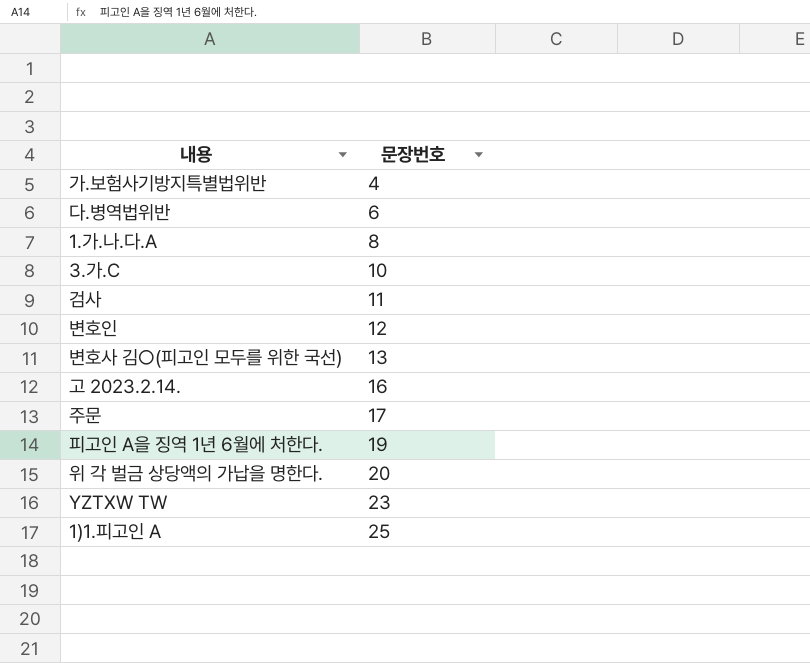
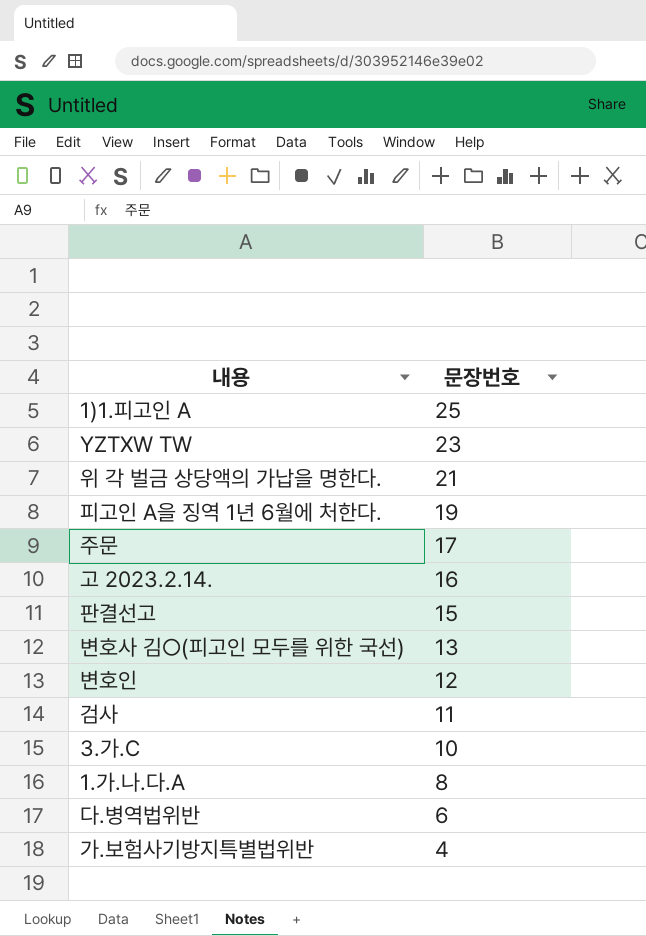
row order: 문장번호 ascending -> 문장번호 descending
위 각 벌금 상당액의 가납을 명한다. | 문장번호: 20 -> 21
row 판결선고: none -> 15

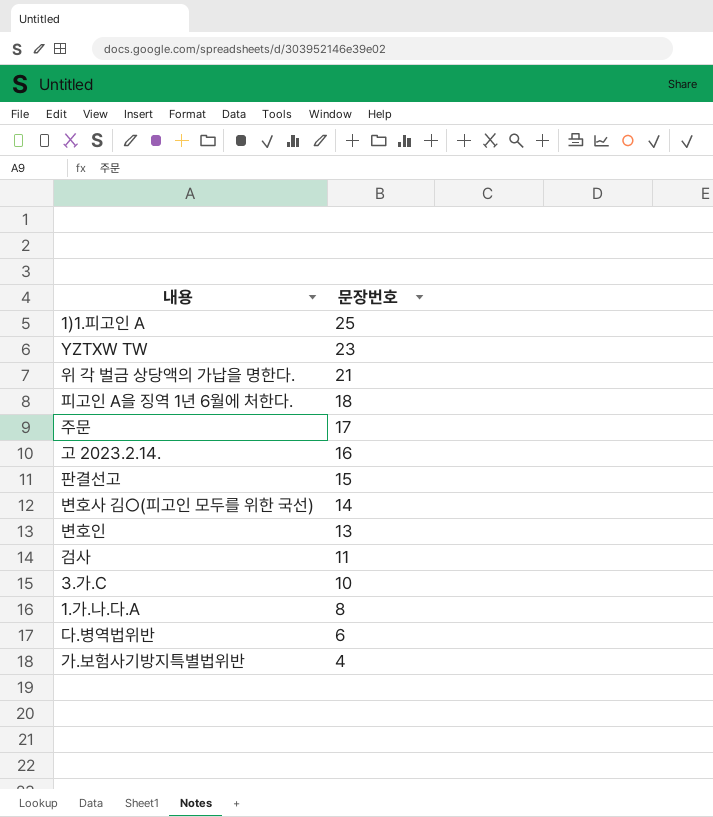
피고인 A을 징역 1년 6월에 처한다. | 문장번호: 19 -> 18
변호사 김○(피고인 모두를 위한 국선) | 문장번호: 13 -> 14
변호인 | 문장번호: 12 -> 13

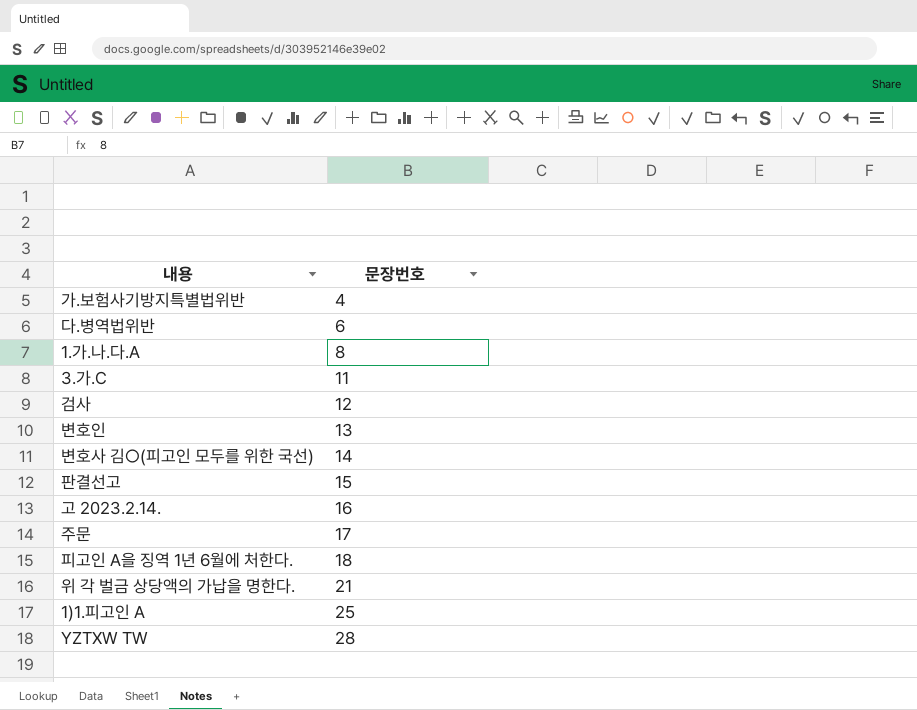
row order: 문장번호 descending -> 문장번호 ascending
3.가.C | 문장번호: 10 -> 11
검사 | 문장번호: 11 -> 12
YZTXW TW | 문장번호: 23 -> 28

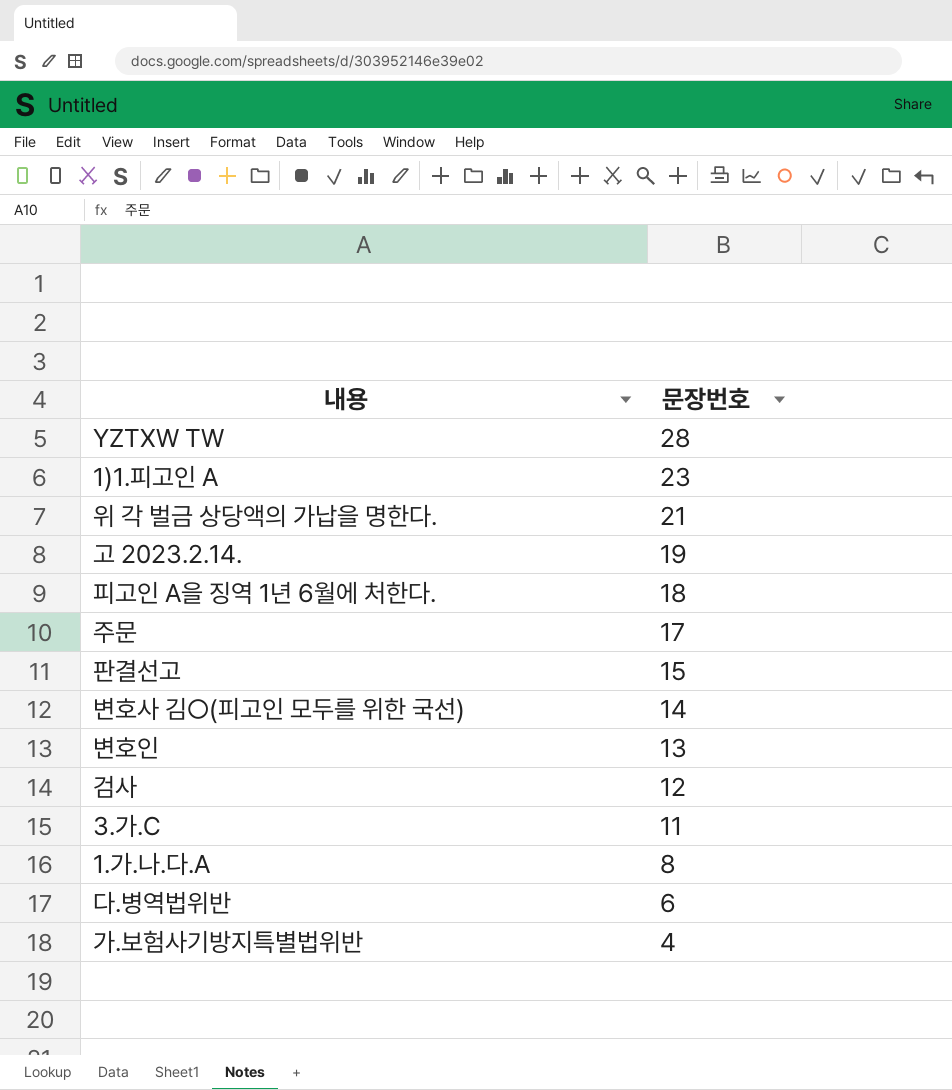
row order: 문장번호 ascending -> 문장번호 descending
1)1.피고인 A | 문장번호: 25 -> 23
고 2023.2.14. | 문장번호: 16 -> 19

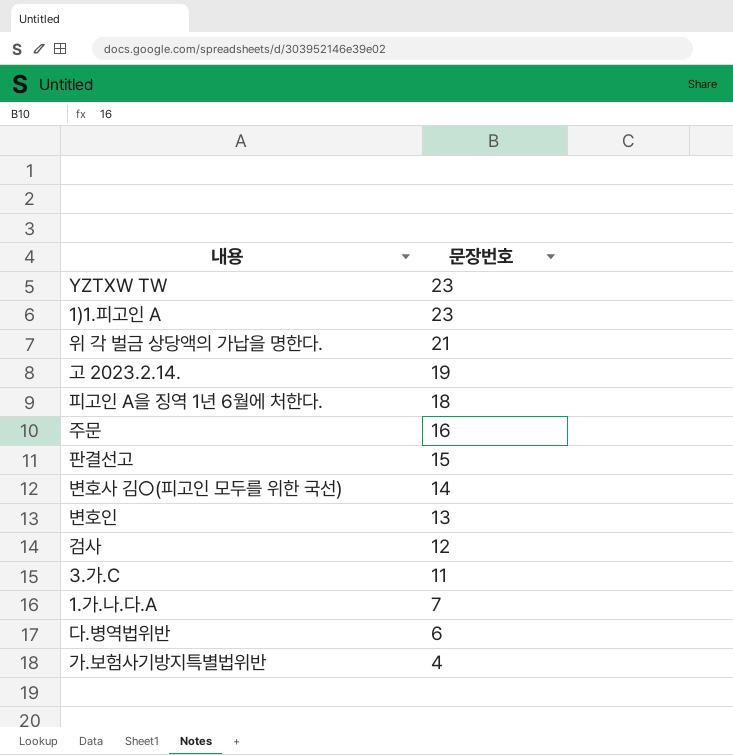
YZTXW TW | 문장번호: 28 -> 23
주문 | 문장번호: 17 -> 16
1.가.나.다.A | 문장번호: 8 -> 7

